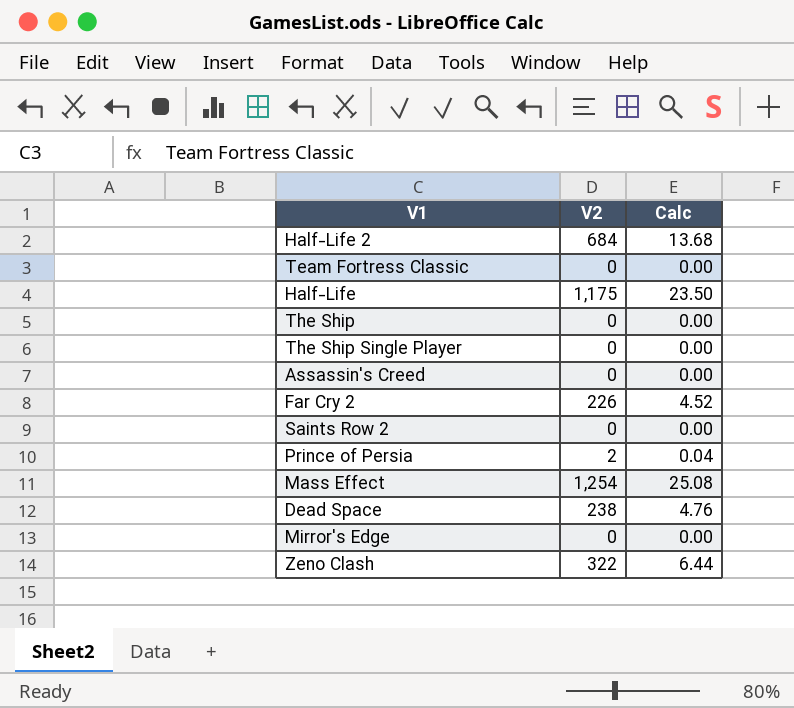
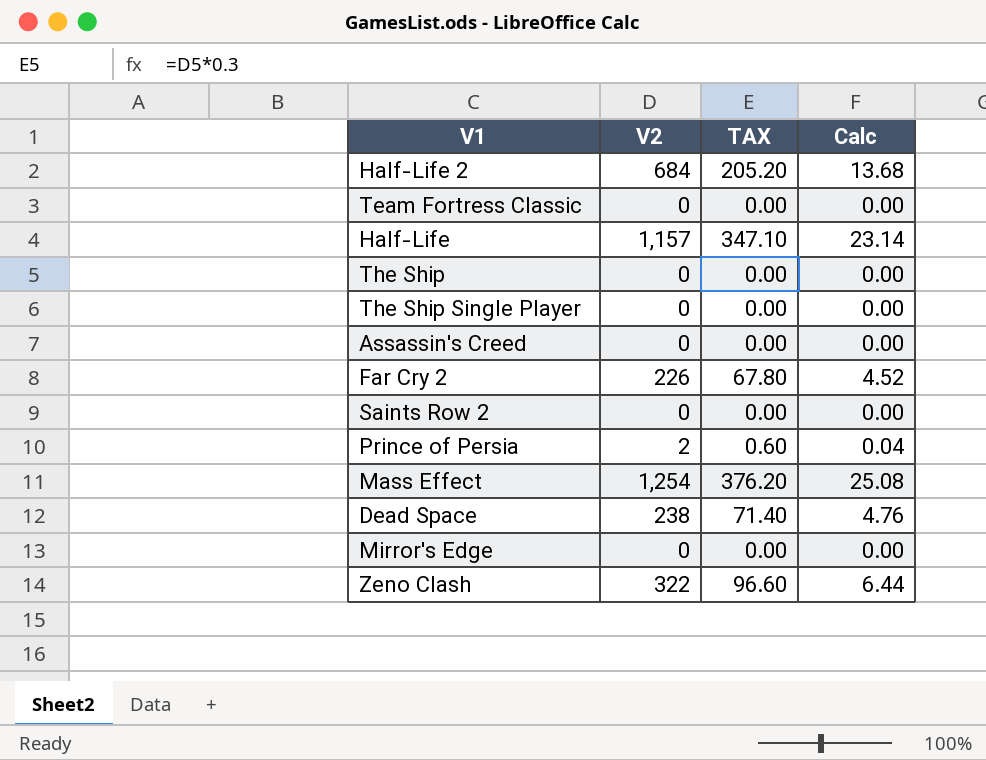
column TAX | formula: none -> [V2] * 0.3
Half-Life | V2: 1,175 -> 1,157
Half-Life | Calc: 23.50 -> 23.14

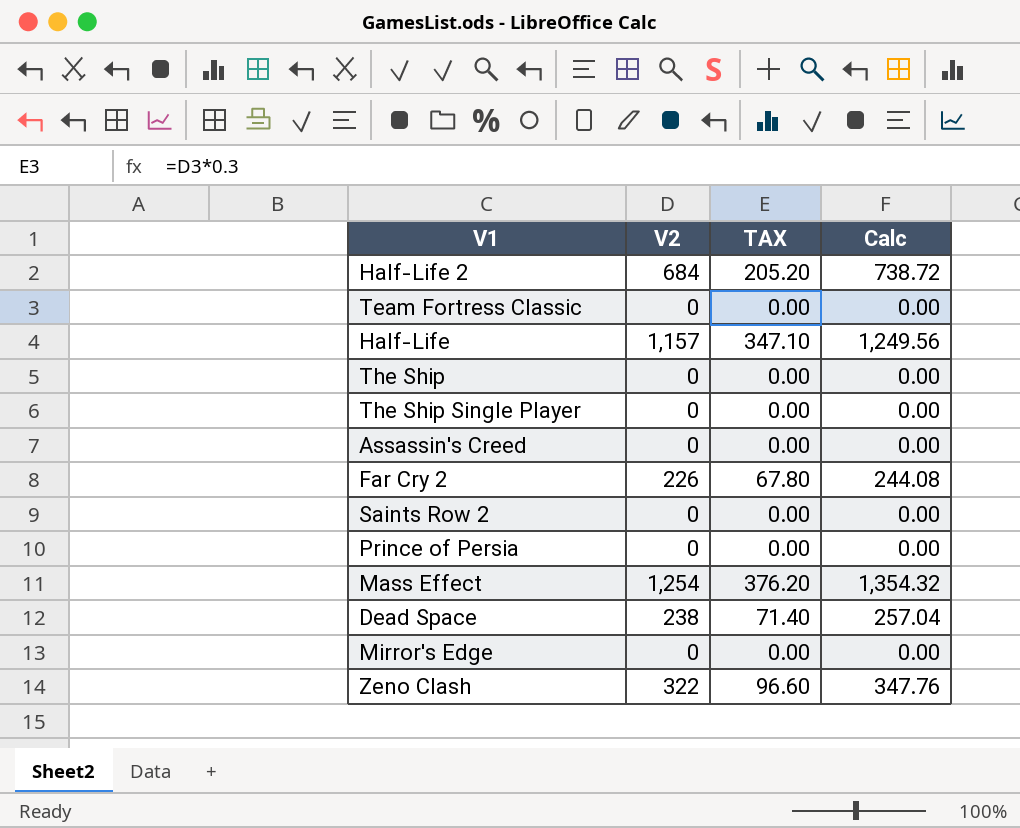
column Calc | formula: [V2] * 0.02 -> [V2] * 1.08
Prince of Persia | V2: 2 -> 0
Prince of Persia | TAX: 0.60 -> 0.00

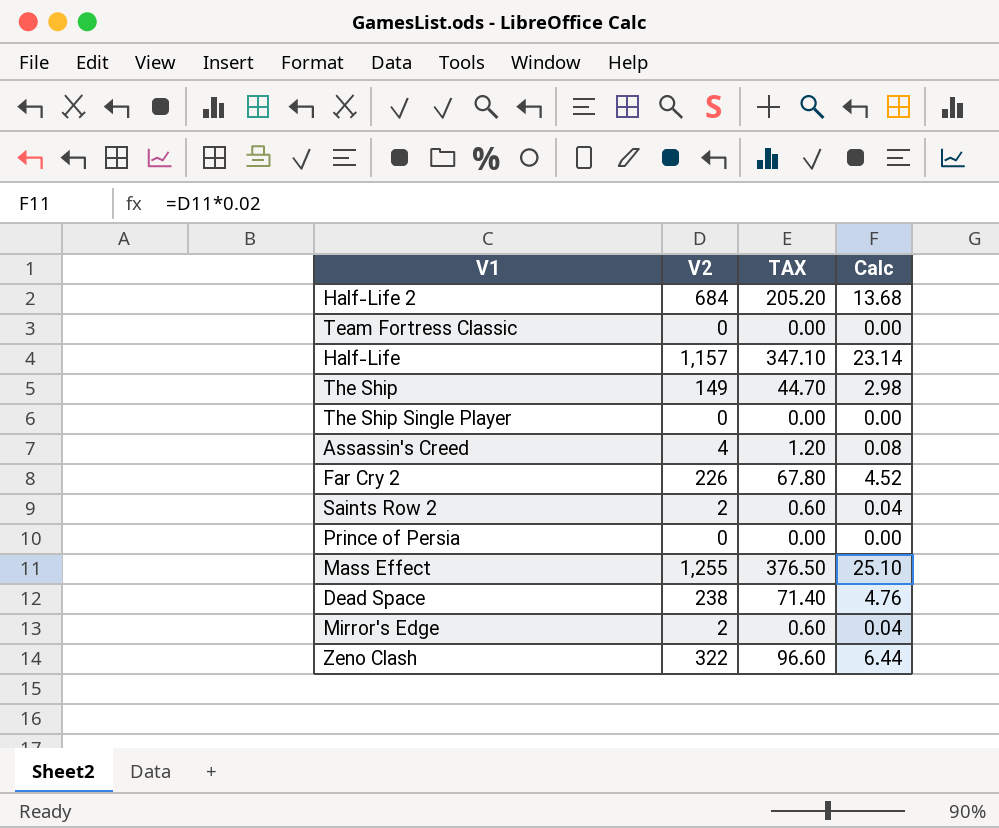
column Calc | formula: [V2] * 1.08 -> [V2] * 0.02
The Ship | V2: 0 -> 149
The Ship | TAX: 0.00 -> 44.70
Assassin's Creed | V2: 0 -> 4
Assassin's Creed | TAX: 0.00 -> 1.20
Saints Row 2 | V2: 0 -> 2
Saints Row 2 | TAX: 0.00 -> 0.60
Mass Effect | V2: 1,254 -> 1,255
Mass Effect | TAX: 376.20 -> 376.50
Mirror's Edge | V2: 0 -> 2
Mirror's Edge | TAX: 0.00 -> 0.60

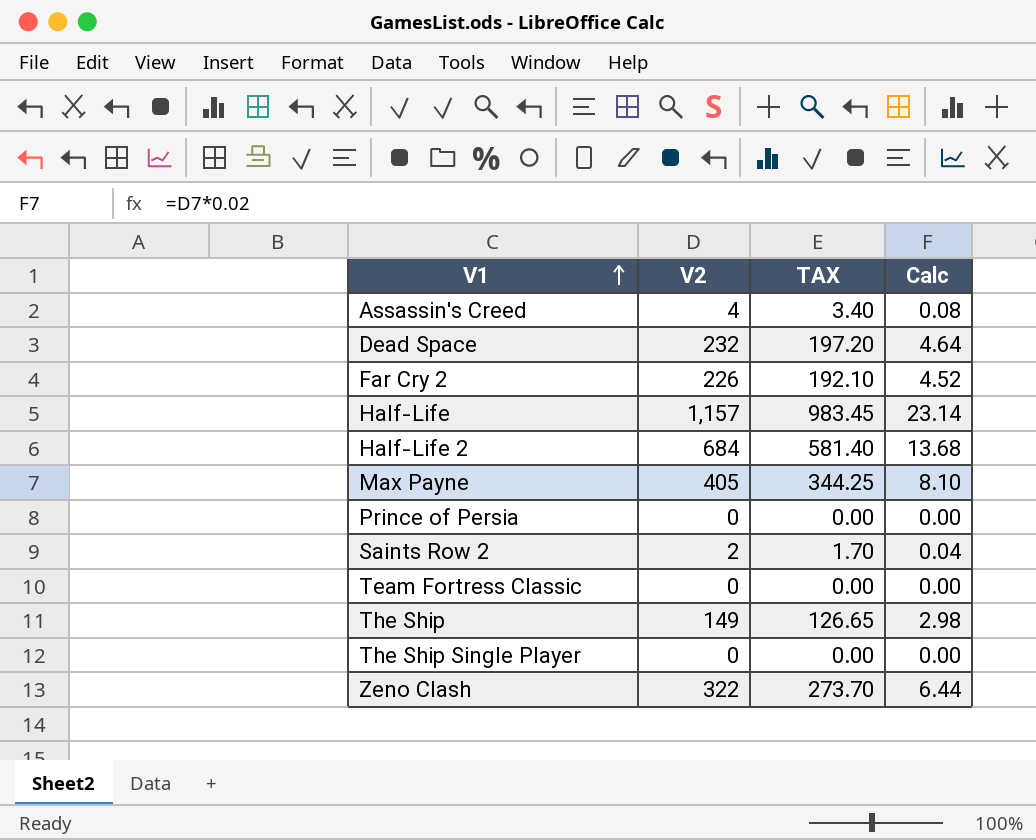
row order: none -> V1 ascending
column TAX | formula: [V2] * 0.3 -> [V2] * 0.85
row Mass Effect: 1,255 | 376.50 | 25.10 -> none
row Mirror's Edge: 2 | 0.60 | 0.04 -> none
Dead Space | V2: 238 -> 232
Dead Space | Calc: 4.76 -> 4.64
row Max Payne: none -> 405 | 344.25 | 8.10

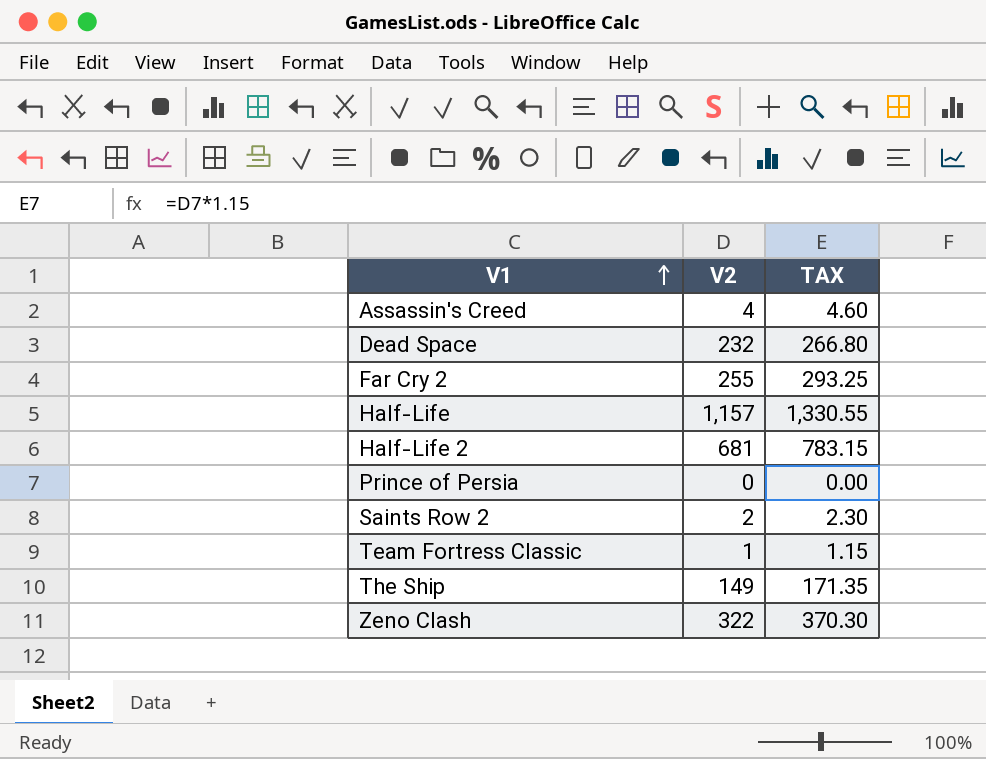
column Calc | formula: [V2] * 0.02 -> none
column TAX | formula: [V2] * 0.85 -> [V2] * 1.15
row Max Payne: 405 | 344.25 | 8.10 -> none
row The Ship Single Player: 0 | 0.00 | 0.00 -> none
Far Cry 2 | V2: 226 -> 255
Half-Life 2 | V2: 684 -> 681
Team Fortress Classic | V2: 0 -> 1

